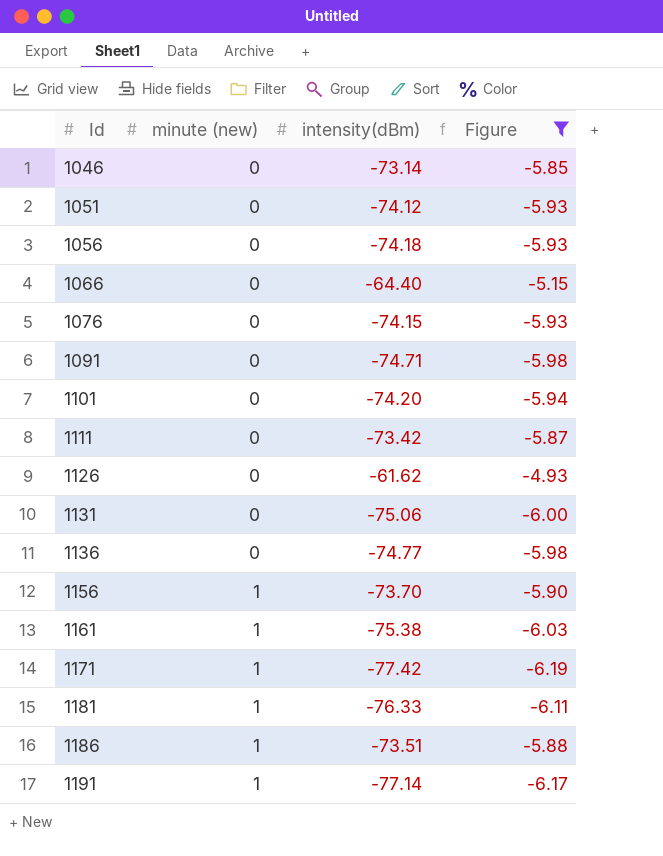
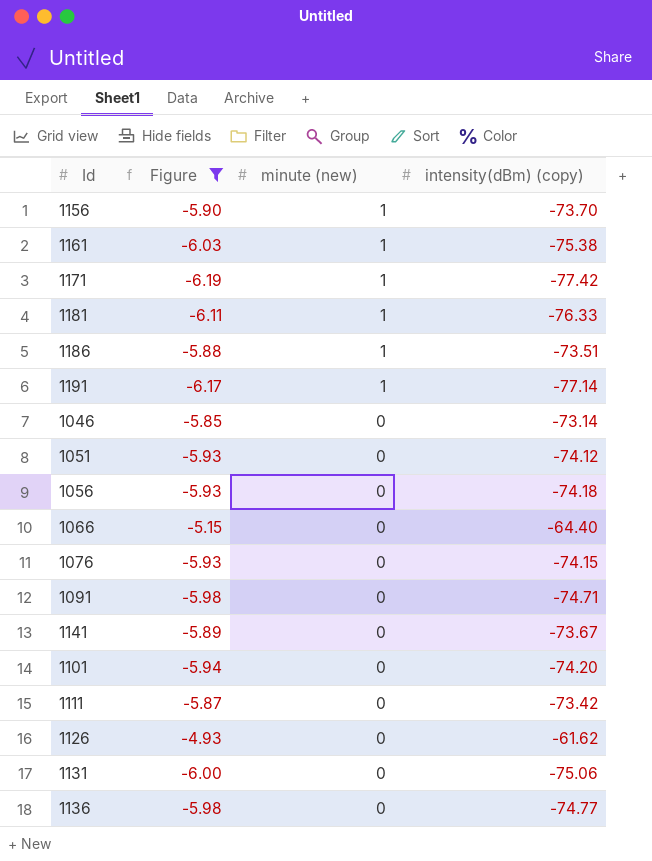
row order: Id ascending -> minute (new) descending
column Figure | position: 4 -> 2
column name: intensity(dBm) -> intensity(dBm) (copy)
row 1141: none -> -5.89 | 0 | -73.67

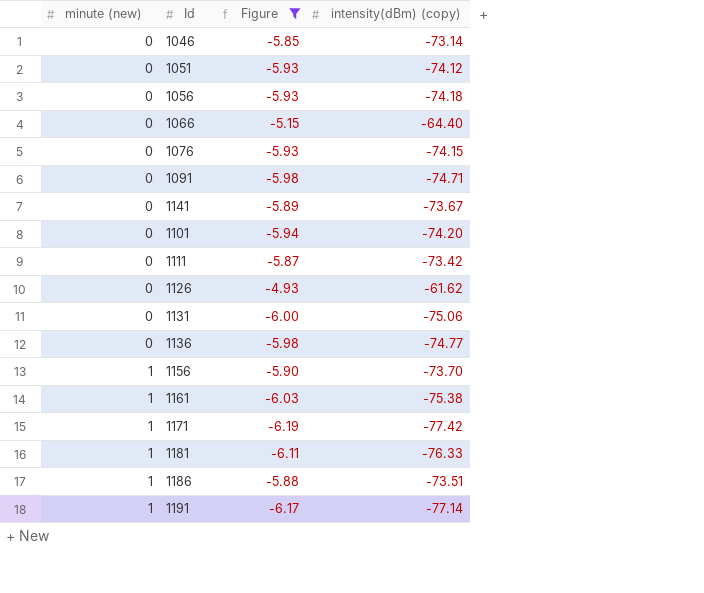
row order: minute (new) descending -> minute (new) ascending
column minute (new) | position: 3 -> 1

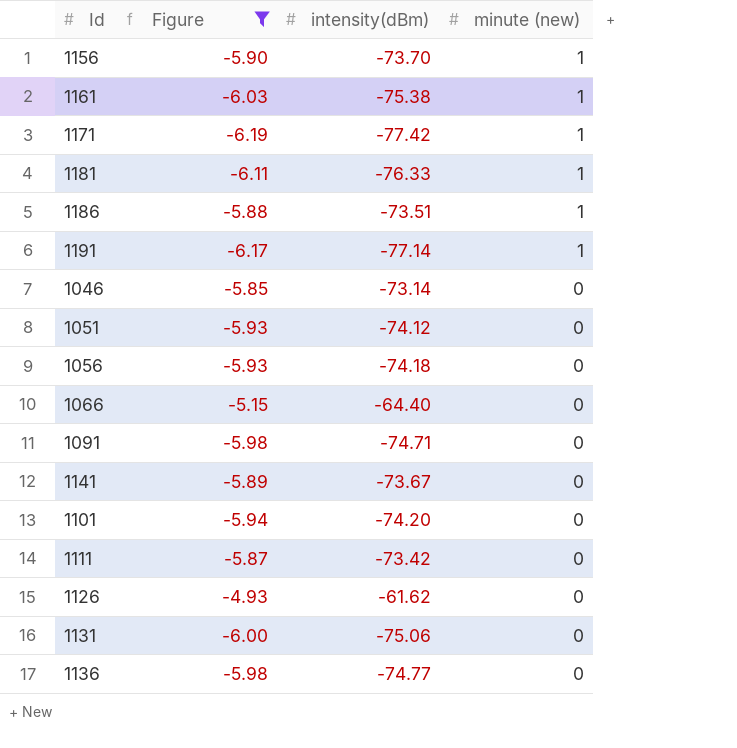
row order: minute (new) ascending -> minute (new) descending
column name: intensity(dBm) (copy) -> intensity(dBm)
column minute (new) | position: 1 -> 4
row 1076: 0 | -5.93 | -74.15 -> none

